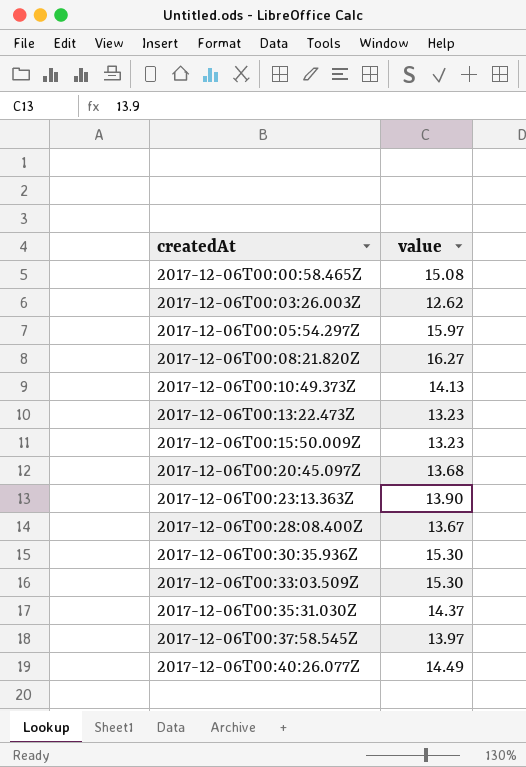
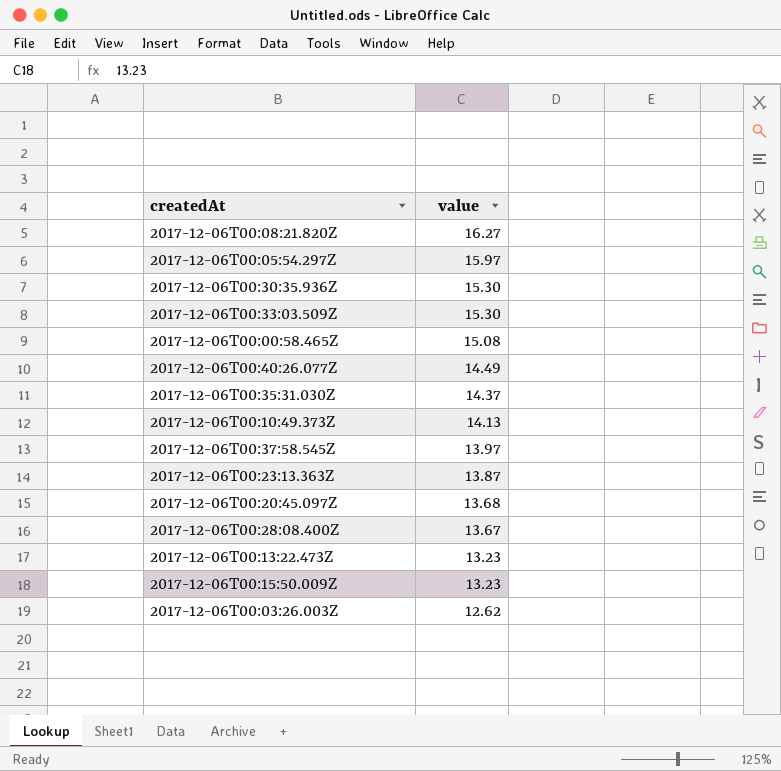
row order: createdAt ascending -> value descending
2017-12-06T00:23:13.363Z | value: 13.90 -> 13.87

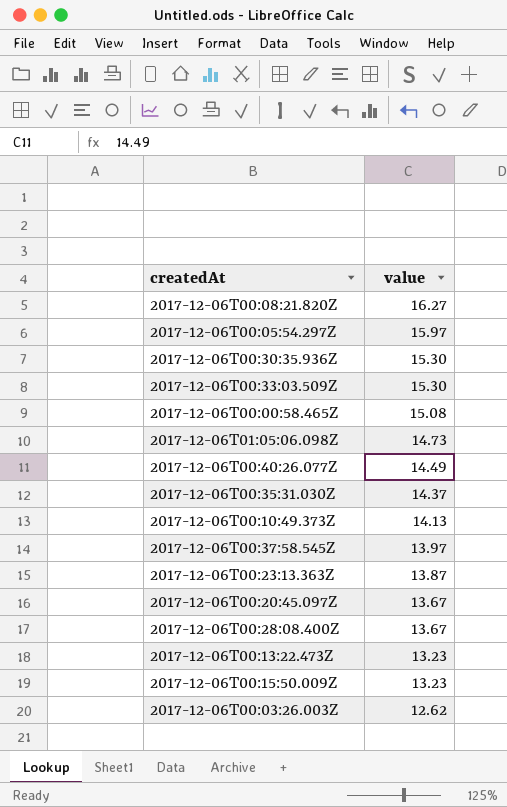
row 2017-12-06T01:05:06.098Z: none -> 14.73
2017-12-06T00:20:45.097Z | value: 13.68 -> 13.67

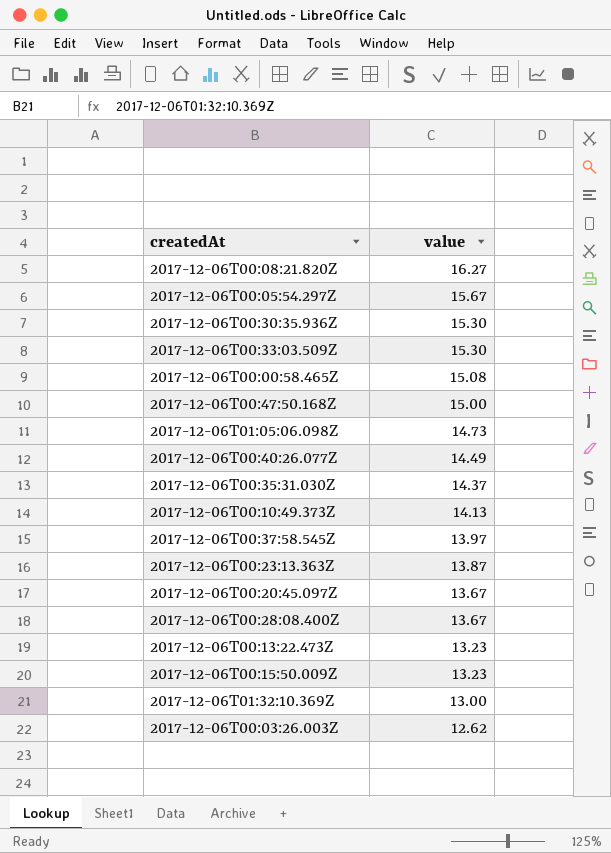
2017-12-06T00:05:54.297Z | value: 15.97 -> 15.67
row 2017-12-06T00:47:50.168Z: none -> 15.00
row 2017-12-06T01:32:10.369Z: none -> 13.00

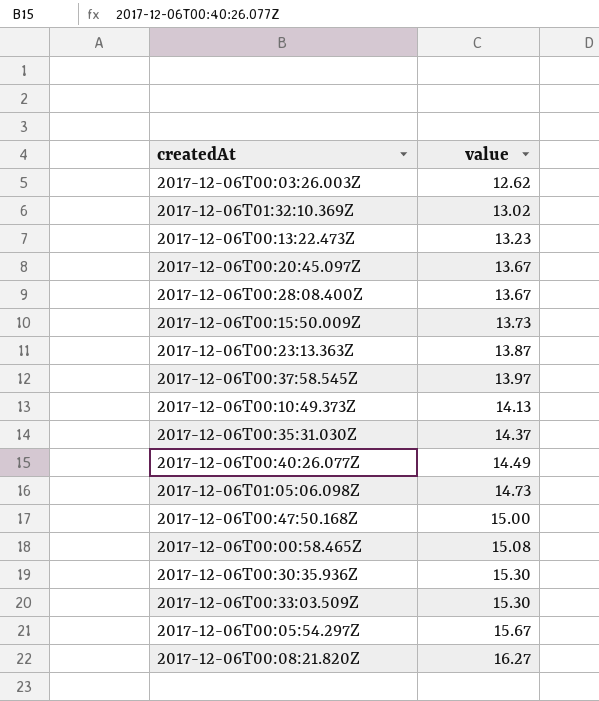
row order: value descending -> value ascending
2017-12-06T01:32:10.369Z | value: 13.00 -> 13.02
2017-12-06T00:15:50.009Z | value: 13.23 -> 13.73

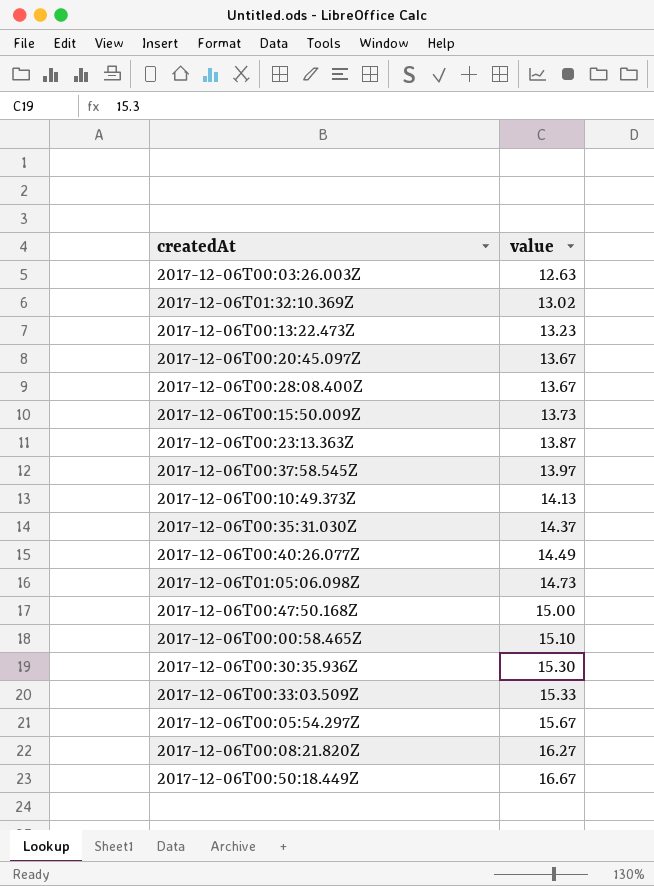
2017-12-06T00:03:26.003Z | value: 12.62 -> 12.63
2017-12-06T00:00:58.465Z | value: 15.08 -> 15.10
2017-12-06T00:33:03.509Z | value: 15.30 -> 15.33
row 2017-12-06T00:50:18.449Z: none -> 16.67

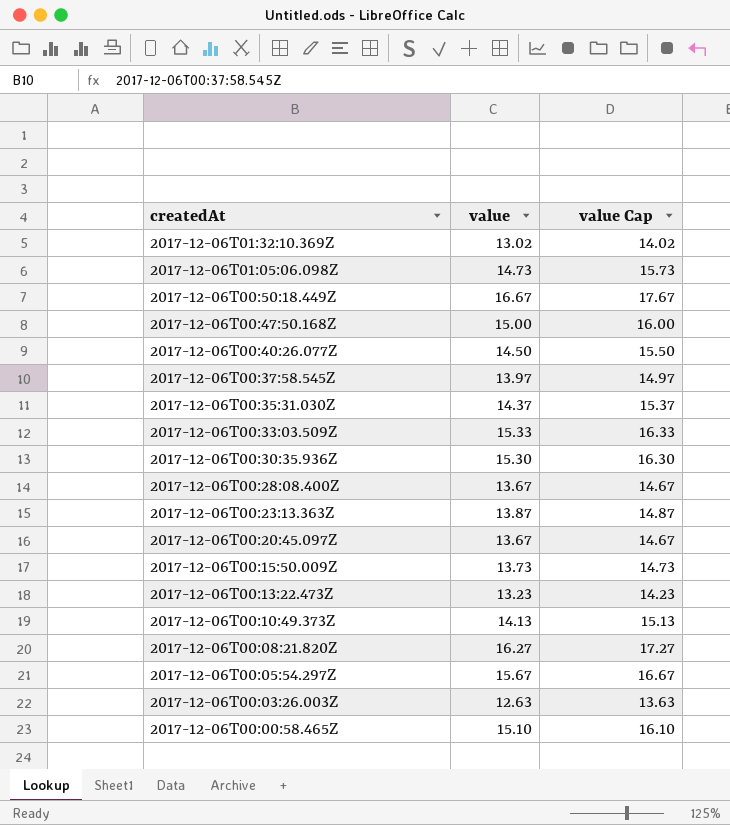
row order: value ascending -> createdAt descending
column value Cap | formula: none -> [value] + 1
2017-12-06T00:40:26.077Z | value: 14.49 -> 14.50

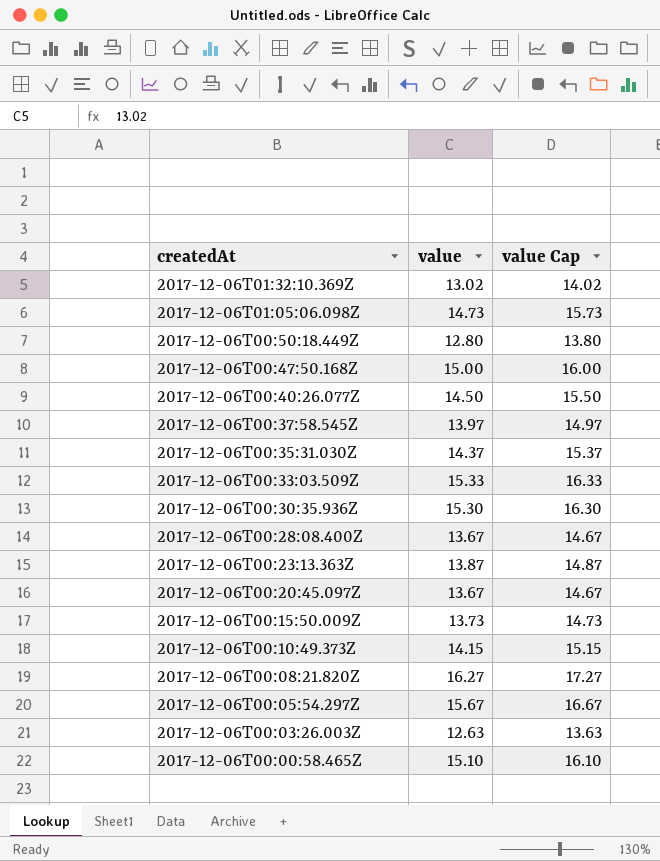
row 2017-12-06T00:13:22.473Z: 13.23 | 14.23 -> none
2017-12-06T00:50:18.449Z | value: 16.67 -> 12.80
2017-12-06T00:50:18.449Z | value Cap: 17.67 -> 13.80
2017-12-06T00:10:49.373Z | value: 14.13 -> 14.15
2017-12-06T00:10:49.373Z | value Cap: 15.13 -> 15.15

